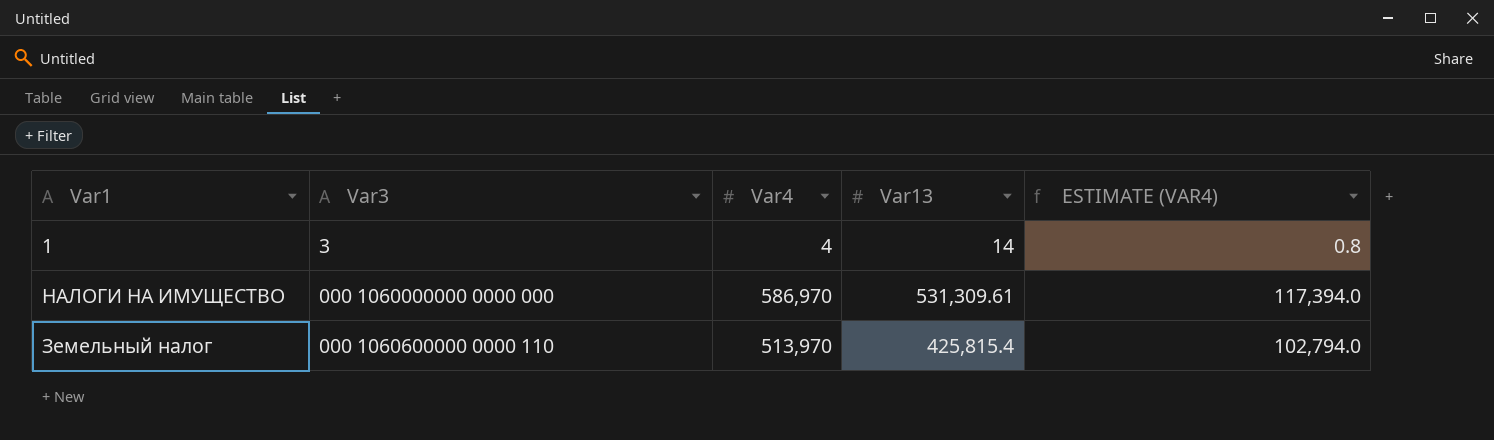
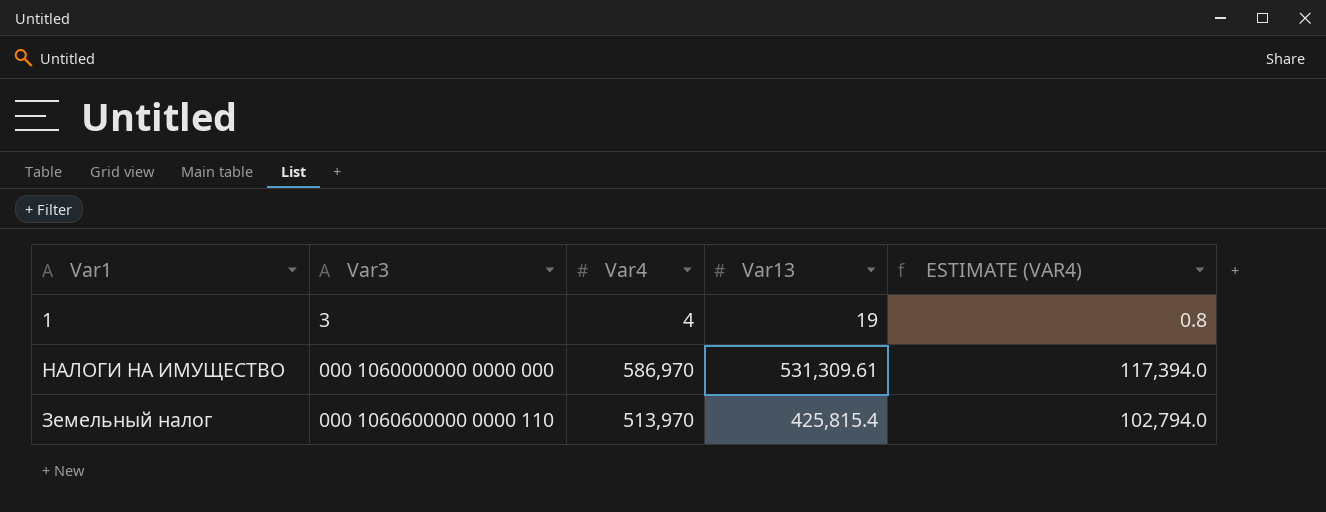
1 | Var13: 14 -> 19

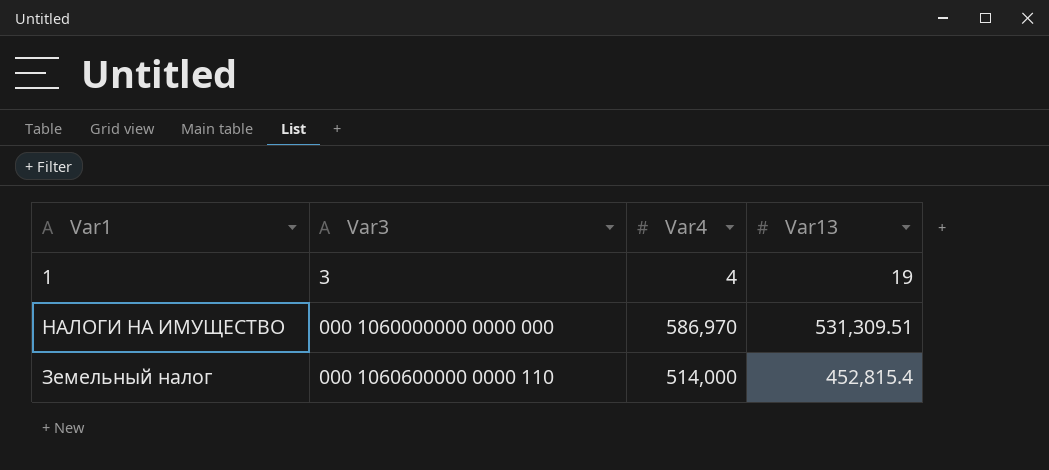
column ESTIMATE (VAR4) | formula: [Var4] * 0.2 -> none
НАЛОГИ НА ИМУЩЕСТВО | Var13: 531,309.61 -> 531,309.51
Земельный налог | Var4: 513,970 -> 514,000
Земельный налог | Var13: 425,815.4 -> 452,815.4

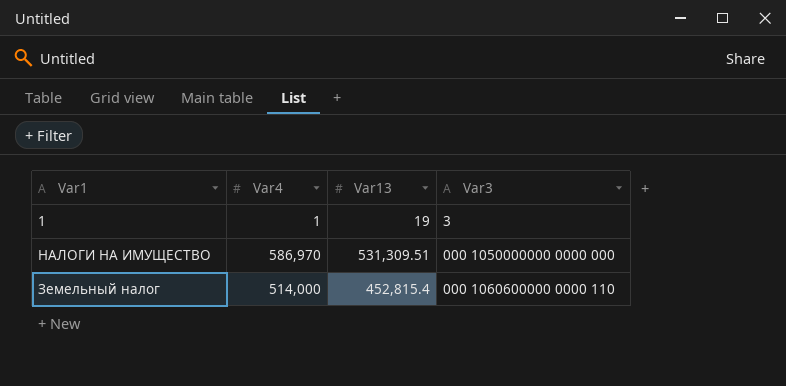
column Var3 | position: 2 -> 4
1 | Var4: 4 -> 1
НАЛОГИ НА ИМУЩЕСТВО | Var3: 000 1060000000 0000 000 -> 000 1050000000 0000 000

